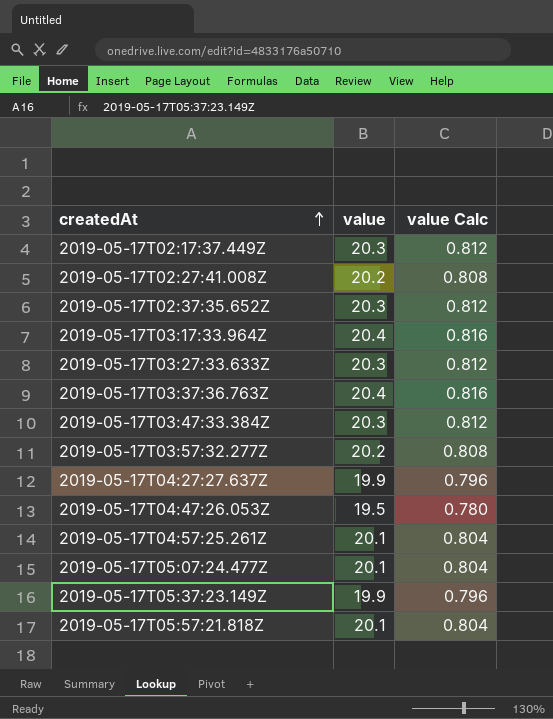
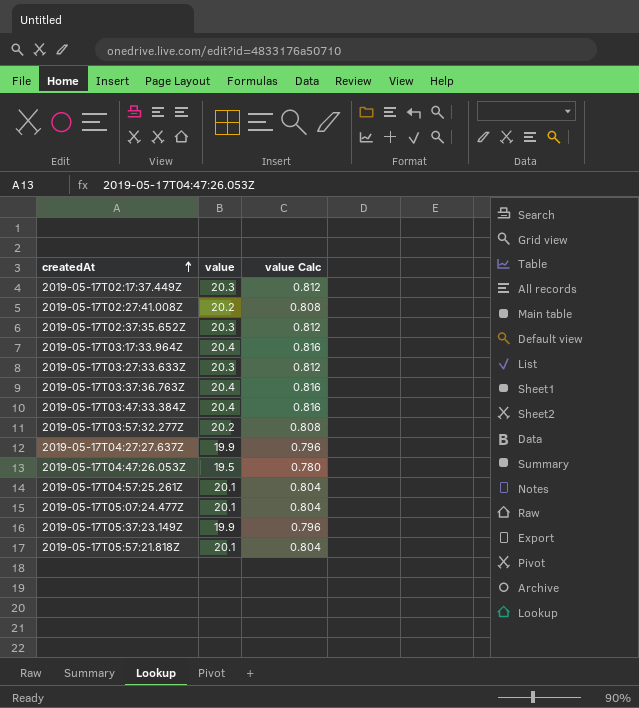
2019-05-17T03:47:33.384Z | value: 20.3 -> 20.4
2019-05-17T03:47:33.384Z | value Calc: 0.812 -> 0.816

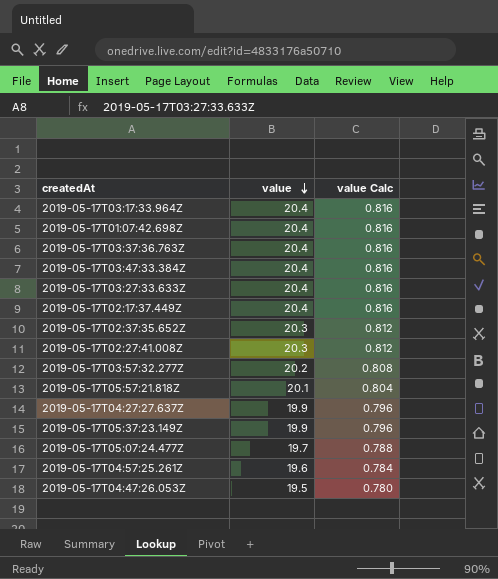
row order: createdAt ascending -> value descending
row 2019-05-17T01:07:42.698Z: none -> 20.4 | 0.816
2019-05-17T03:27:33.633Z | value: 20.3 -> 20.4
2019-05-17T03:27:33.633Z | value Calc: 0.812 -> 0.816
2019-05-17T02:17:37.449Z | value: 20.3 -> 20.4
2019-05-17T02:17:37.449Z | value Calc: 0.812 -> 0.816
2019-05-17T02:27:41.008Z | value: 20.2 -> 20.3
2019-05-17T02:27:41.008Z | value Calc: 0.808 -> 0.812
2019-05-17T05:07:24.477Z | value: 20.1 -> 19.7
2019-05-17T05:07:24.477Z | value Calc: 0.804 -> 0.788
2019-05-17T04:57:25.261Z | value: 20.1 -> 19.6
2019-05-17T04:57:25.261Z | value Calc: 0.804 -> 0.784

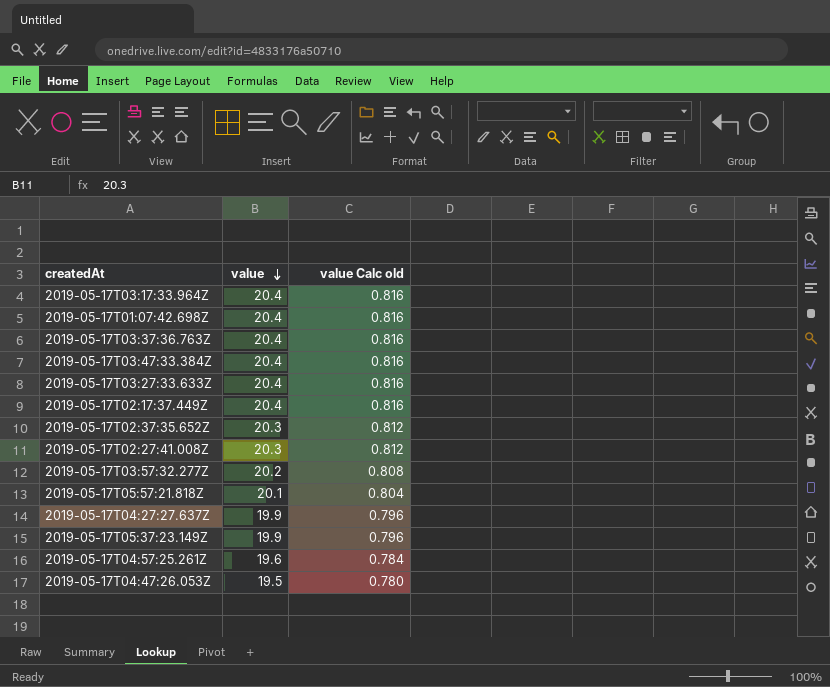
column name: value Calc -> value Calc old
row 2019-05-17T05:07:24.477Z: 19.7 | 0.788 -> none

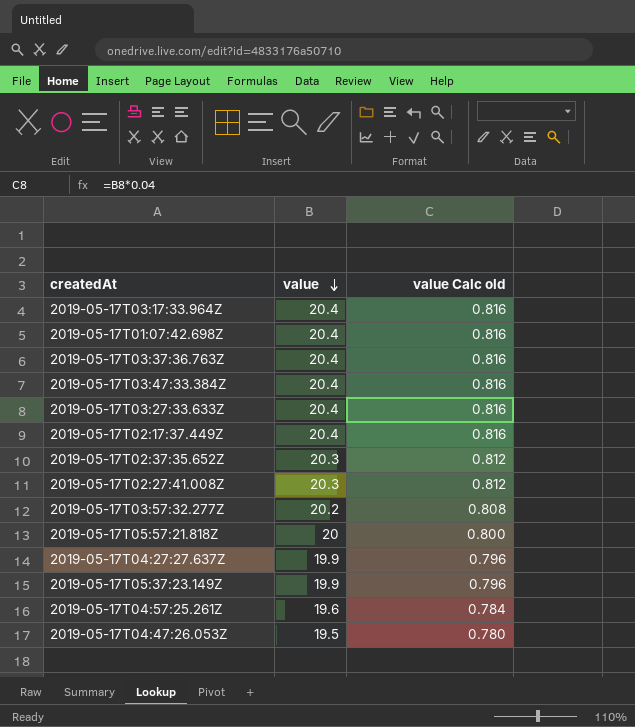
2019-05-17T05:57:21.818Z | value: 20.1 -> 20
2019-05-17T05:57:21.818Z | value Calc old: 0.804 -> 0.800

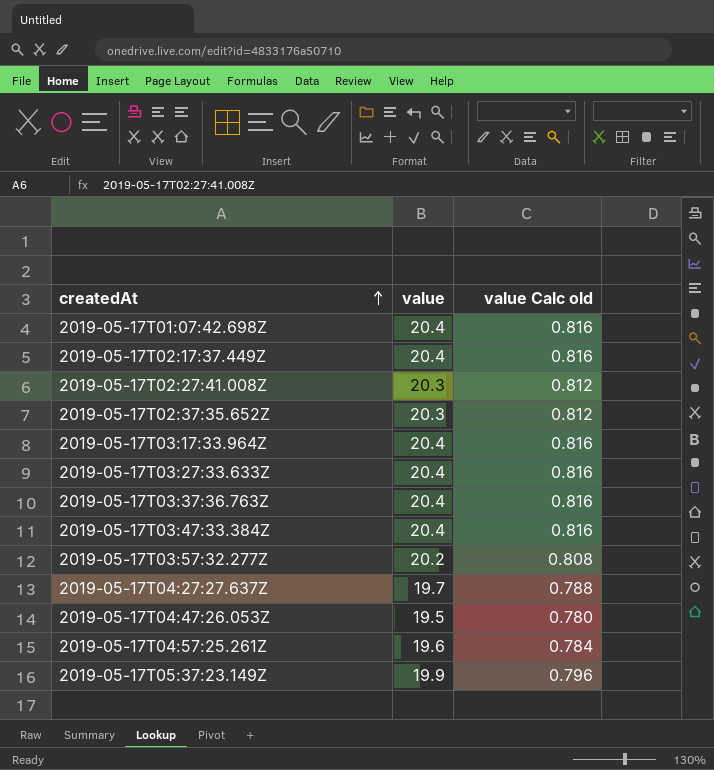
row order: value descending -> createdAt ascending
row 2019-05-17T05:57:21.818Z: 20 | 0.800 -> none
2019-05-17T04:27:27.637Z | value: 19.9 -> 19.7
2019-05-17T04:27:27.637Z | value Calc old: 0.796 -> 0.788

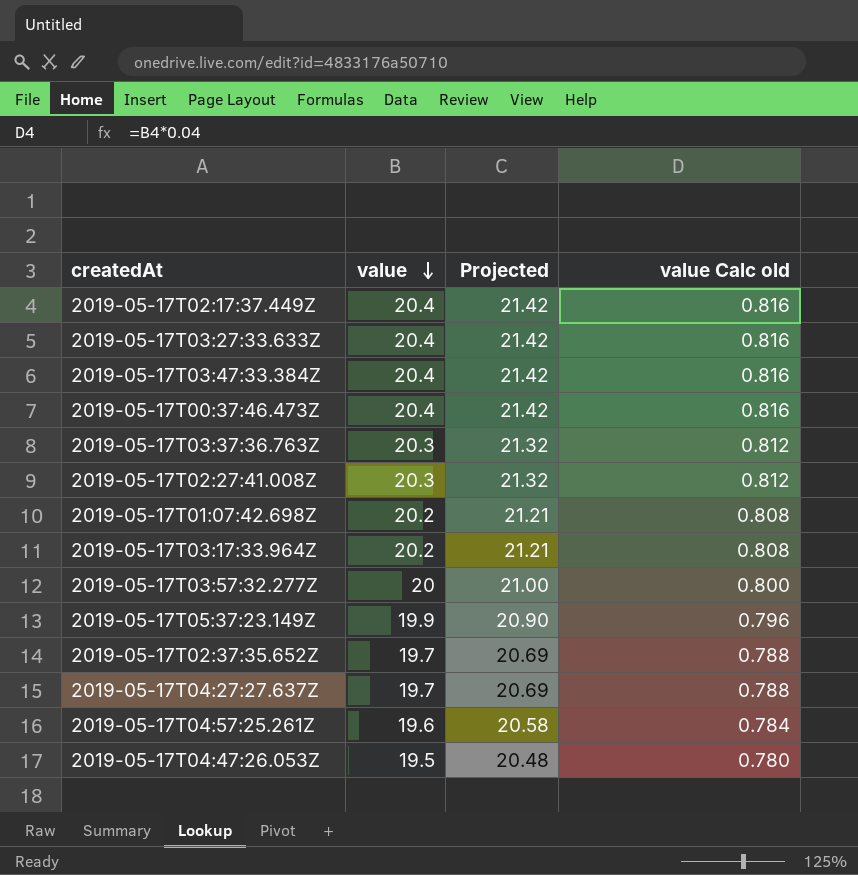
row order: createdAt ascending -> value descending
column Projected | formula: none -> [value] * 1.05
row 2019-05-17T00:37:46.473Z: none -> 20.4 | 21.42 | 0.816
2019-05-17T03:37:36.763Z | value: 20.4 -> 20.3
2019-05-17T03:37:36.763Z | value Calc old: 0.816 -> 0.812
2019-05-17T01:07:42.698Z | value: 20.4 -> 20.2
2019-05-17T01:07:42.698Z | value Calc old: 0.816 -> 0.808
2019-05-17T03:17:33.964Z | value: 20.4 -> 20.2
2019-05-17T03:17:33.964Z | value Calc old: 0.816 -> 0.808
2019-05-17T03:57:32.277Z | value: 20.2 -> 20
2019-05-17T03:57:32.277Z | value Calc old: 0.808 -> 0.800
2019-05-17T02:37:35.652Z | value: 20.3 -> 19.7
2019-05-17T02:37:35.652Z | value Calc old: 0.812 -> 0.788

